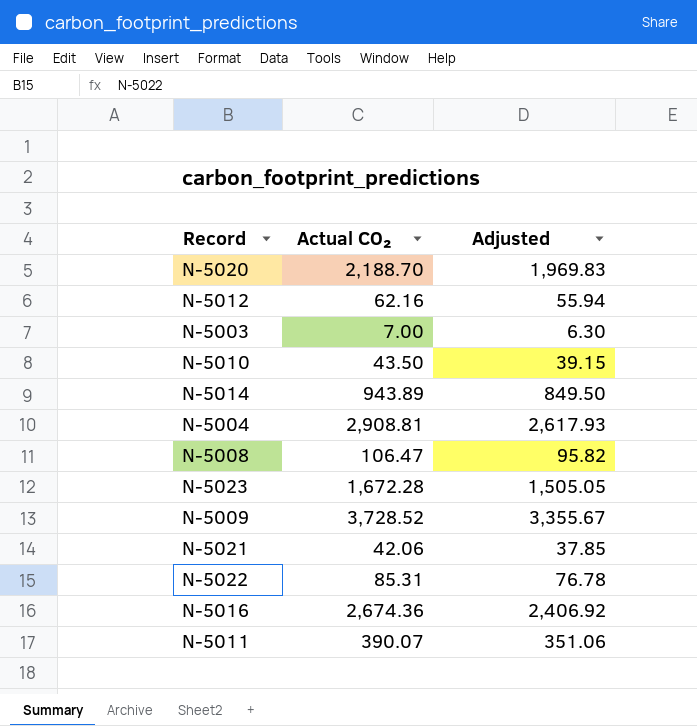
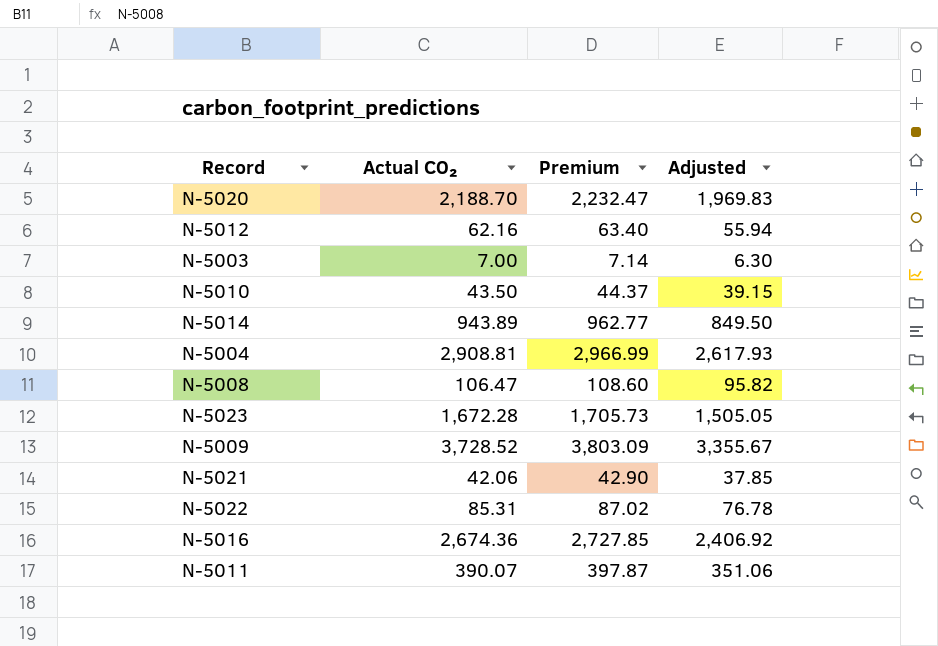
column Premium | formula: none -> [Actual CO₂] * 1.02

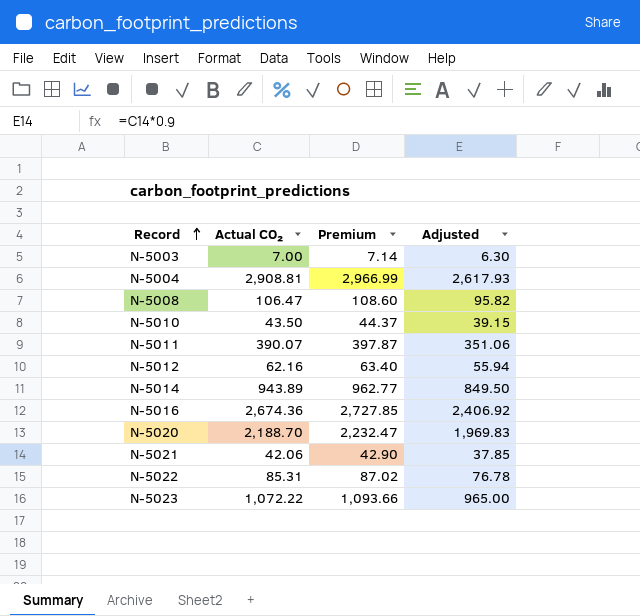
row order: none -> Record ascending
row N-5009: 3,728.52 | 3,803.09 | 3,355.67 -> none
N-5023 | Actual CO₂: 1,672.28 -> 1,072.22
N-5023 | Premium: 1,705.73 -> 1,093.66
N-5023 | Adjusted: 1,505.05 -> 965.00

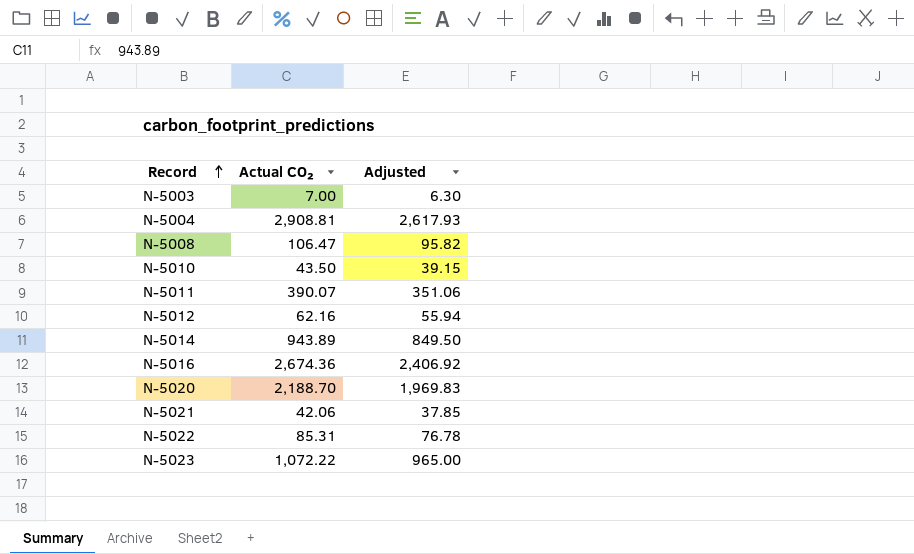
column Premium | formula: [Actual CO₂] * 1.02 -> none

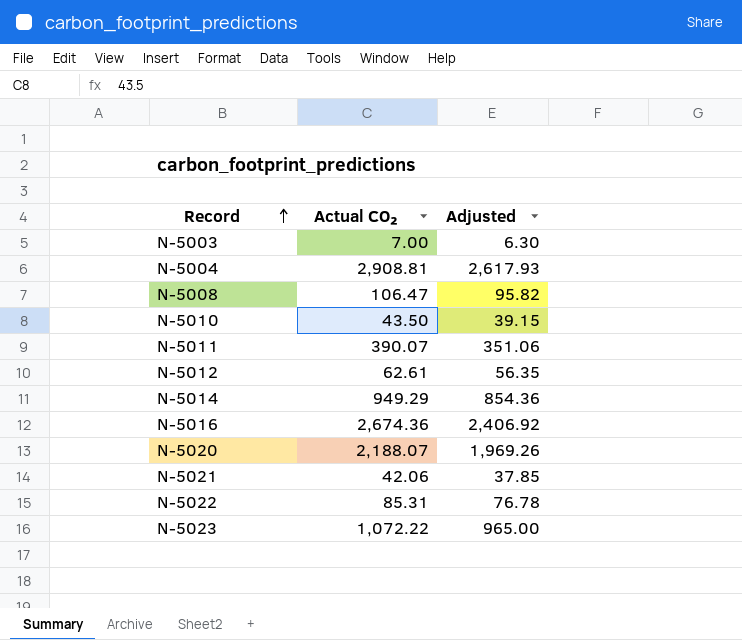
N-5012 | Actual CO₂: 62.16 -> 62.61
N-5012 | Adjusted: 55.94 -> 56.35
N-5014 | Actual CO₂: 943.89 -> 949.29
N-5014 | Adjusted: 849.50 -> 854.36
N-5020 | Actual CO₂: 2,188.70 -> 2,188.07
N-5020 | Adjusted: 1,969.83 -> 1,969.26

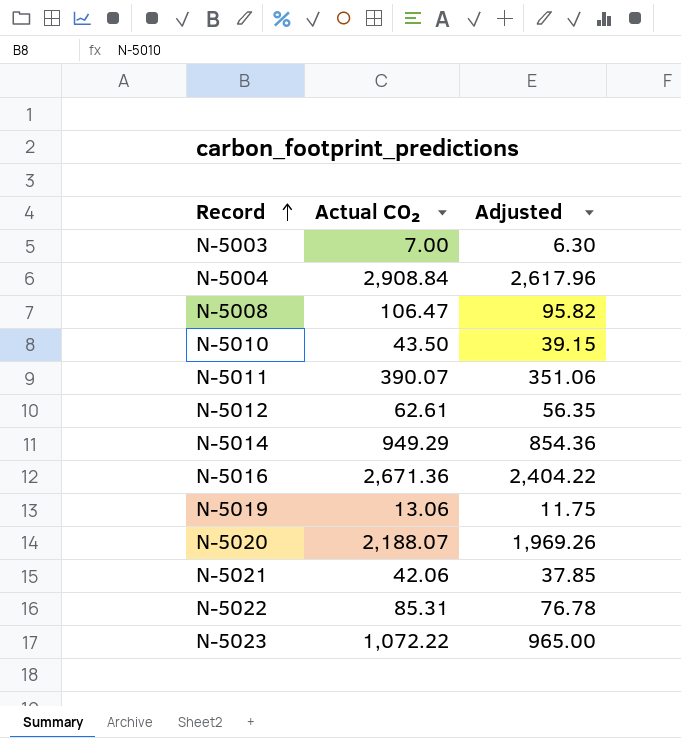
N-5004 | Actual CO₂: 2,908.81 -> 2,908.84
N-5004 | Adjusted: 2,617.93 -> 2,617.96
N-5016 | Actual CO₂: 2,674.36 -> 2,671.36
N-5016 | Adjusted: 2,406.92 -> 2,404.22
row N-5019: none -> 13.06 | 11.75

